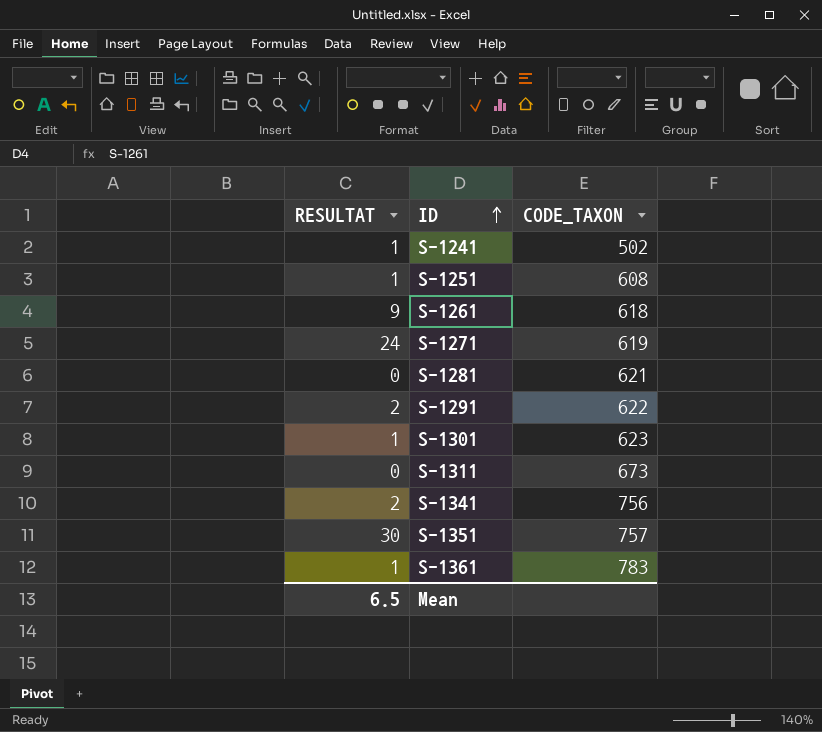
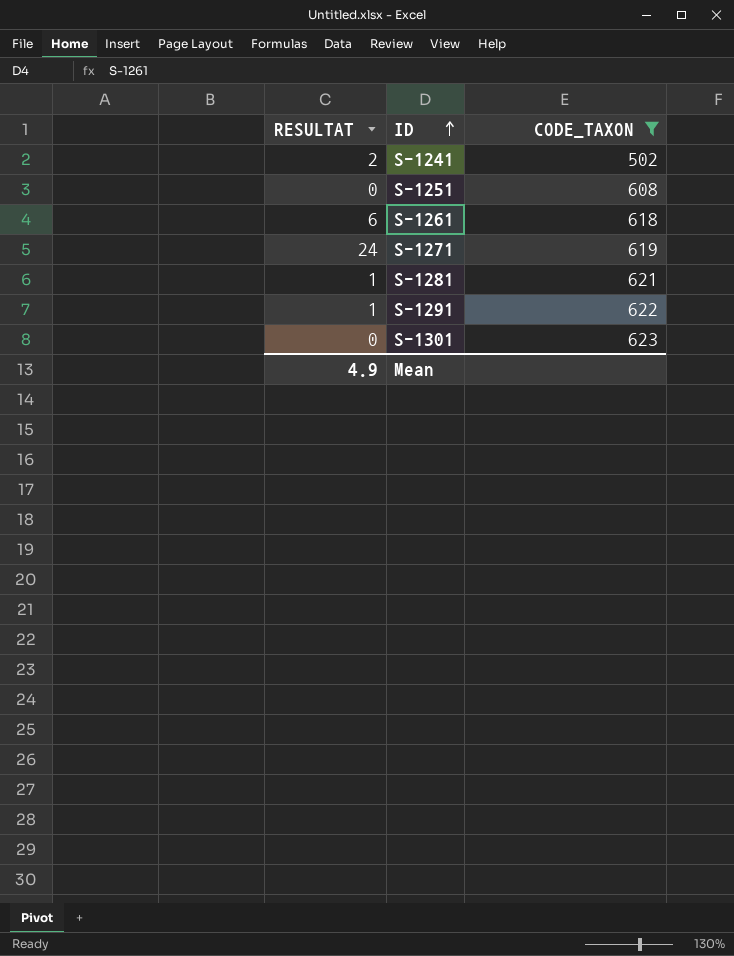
filter: none -> CODE_TAXON <= 623
S-1241 | RESULTAT: 1 -> 2
S-1251 | RESULTAT: 1 -> 0
S-1261 | RESULTAT: 9 -> 6
S-1281 | RESULTAT: 0 -> 1
S-1291 | RESULTAT: 2 -> 1
S-1301 | RESULTAT: 1 -> 0
Mean | RESULTAT: 6.5 -> 4.9

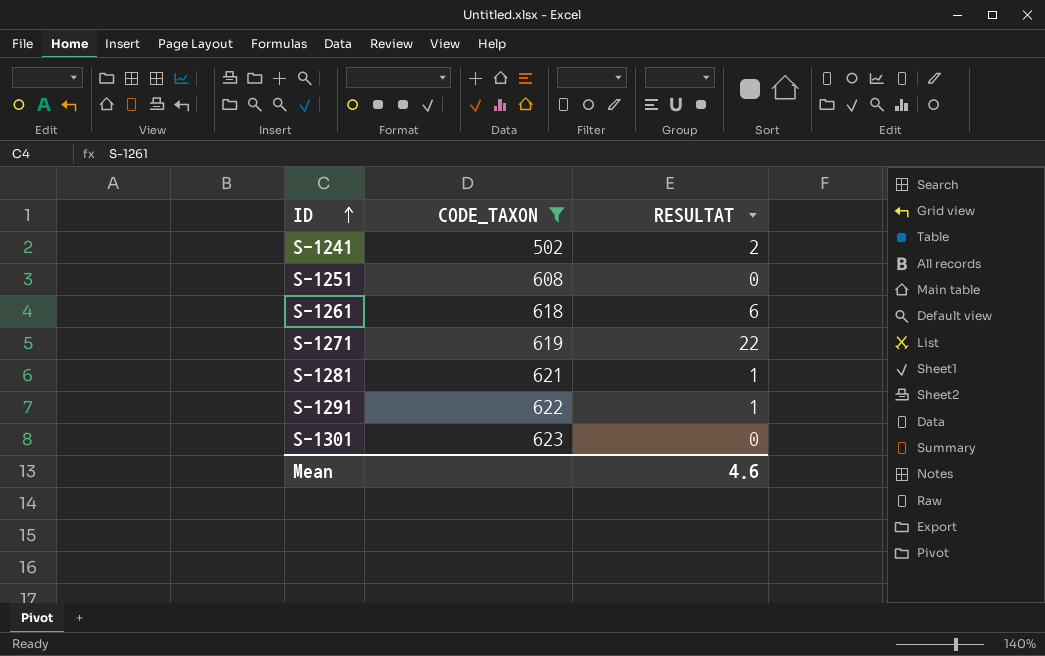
column RESULTAT | position: 1 -> 3
S-1271 | RESULTAT: 24 -> 22
Mean | RESULTAT: 4.9 -> 4.6

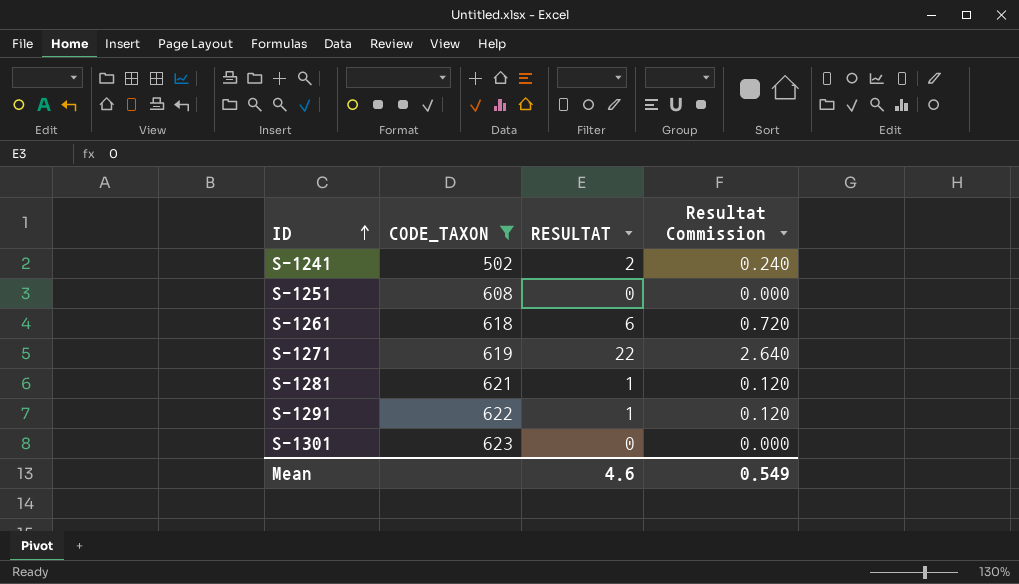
column Resultat Commission | formula: none -> [RESULTAT] * 0.12

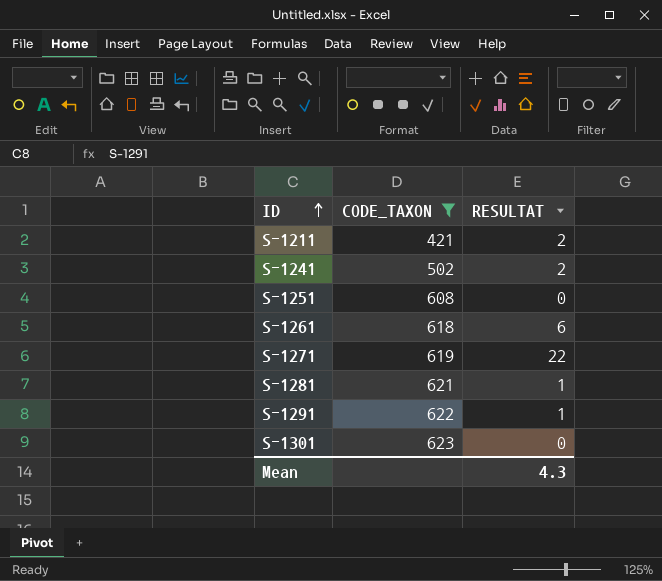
column Resultat Commission | formula: [RESULTAT] * 0.12 -> none
row S-1211: none -> 421 | 2
Mean | RESULTAT: 4.6 -> 4.3

